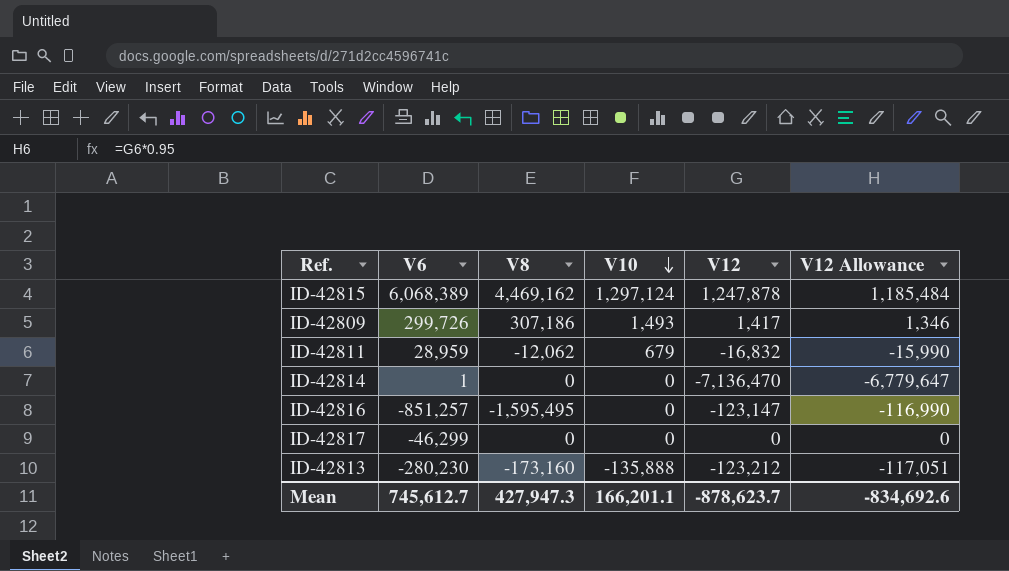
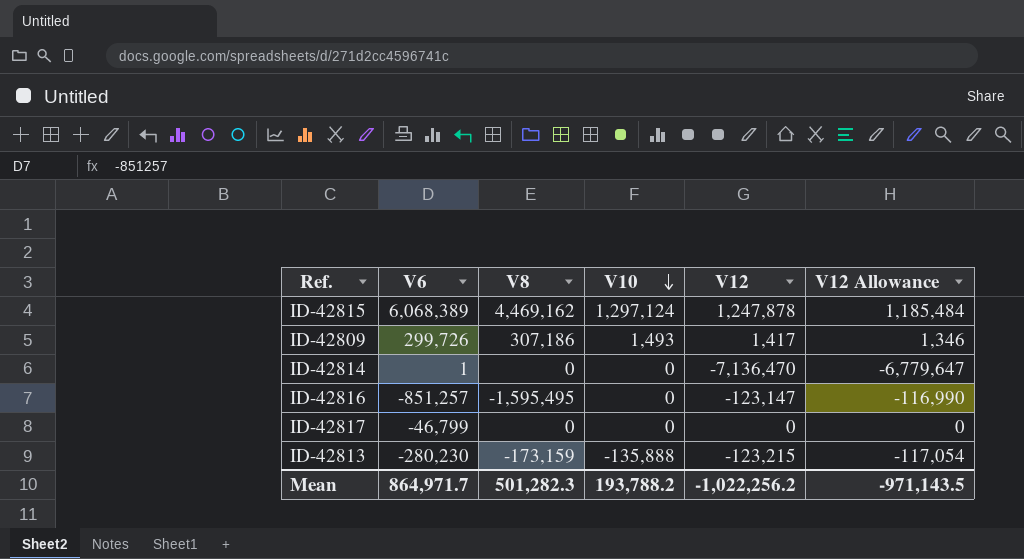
row ID-42811: 28,959 | -12,062 | 679 | -16,832 | -15,990 -> none
ID-42817 | V6: -46,299 -> -46,799
ID-42813 | V8: -173,160 -> -173,159
ID-42813 | V12: -123,212 -> -123,215
ID-42813 | V12 Allowance: -117,051 -> -117,054
Mean | V6: 745,612.7 -> 864,971.7
Mean | V8: 427,947.3 -> 501,282.3
Mean | V10: 166,201.1 -> 193,788.2
Mean | V12: -878,623.7 -> -1,022,256.2
Mean | V12 Allowance: -834,692.6 -> -971,143.5

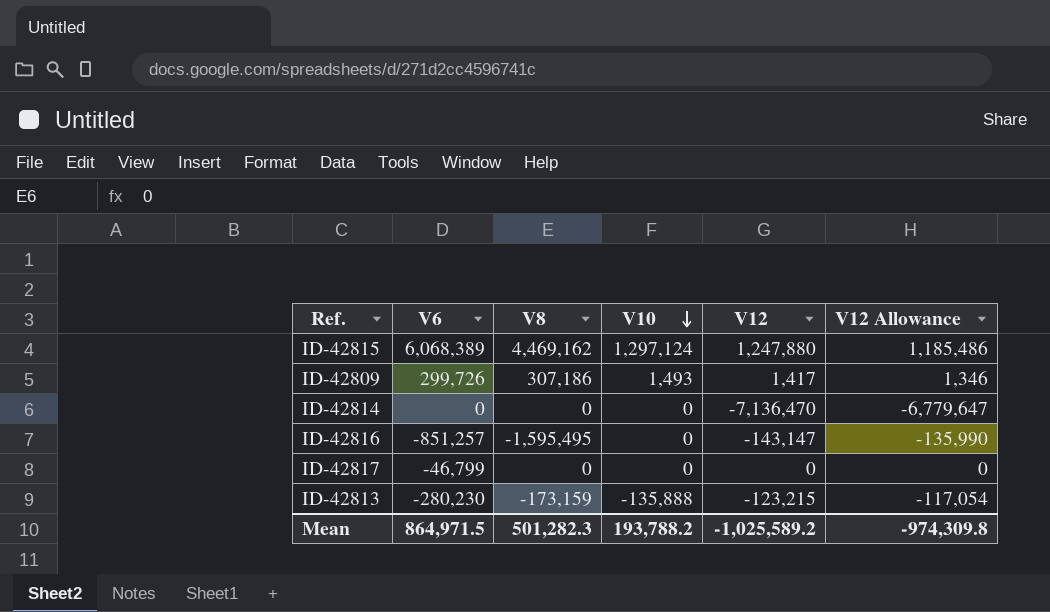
ID-42815 | V12: 1,247,878 -> 1,247,880
ID-42815 | V12 Allowance: 1,185,484 -> 1,185,486
ID-42814 | V6: 1 -> 0
ID-42816 | V12: -123,147 -> -143,147
ID-42816 | V12 Allowance: -116,990 -> -135,990
Mean | V6: 864,971.7 -> 864,971.5
Mean | V12: -1,022,256.2 -> -1,025,589.2
Mean | V12 Allowance: -971,143.5 -> -974,309.8

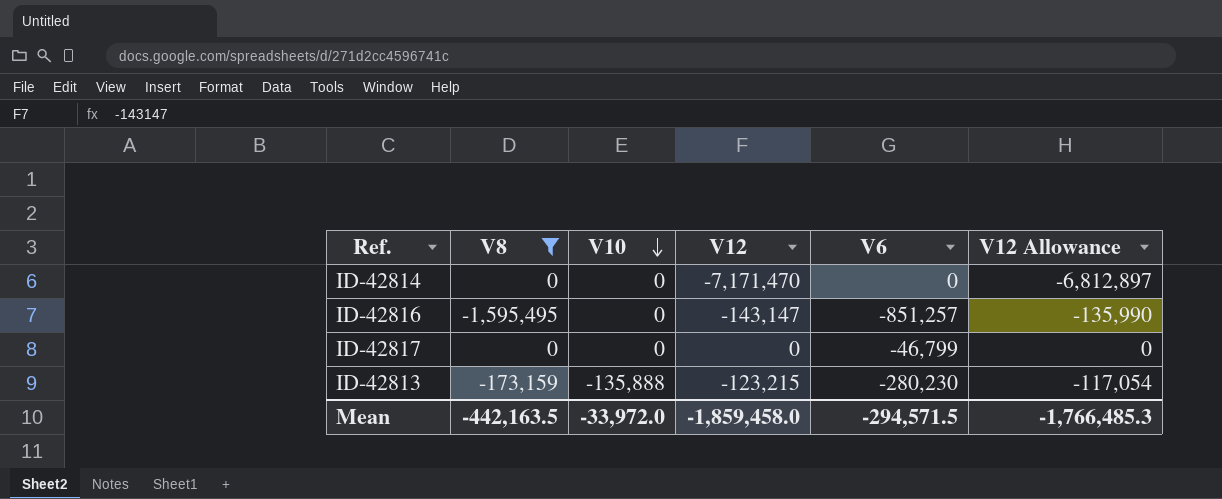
filter: none -> V8 <= 0
column V6 | position: 2 -> 5
ID-42814 | V12: -7,136,470 -> -7,171,470
ID-42814 | V12 Allowance: -6,779,647 -> -6,812,897
Mean | V8: 501,282.3 -> -442,163.5
Mean | V10: 193,788.2 -> -33,972.0
Mean | V12: -1,025,589.2 -> -1,859,458.0
Mean | V6: 864,971.5 -> -294,571.5
Mean | V12 Allowance: -974,309.8 -> -1,766,485.3

